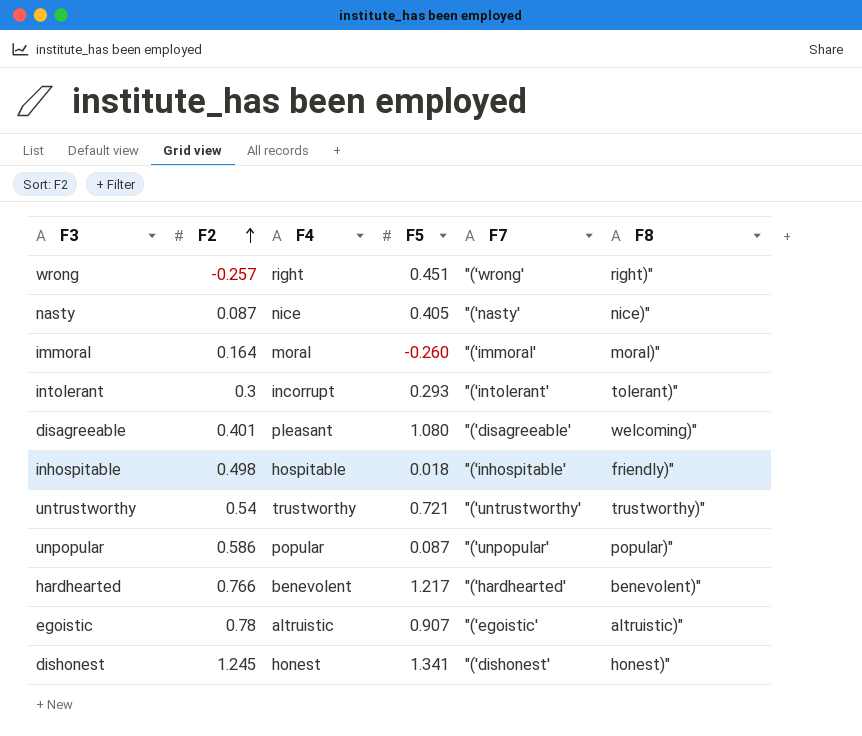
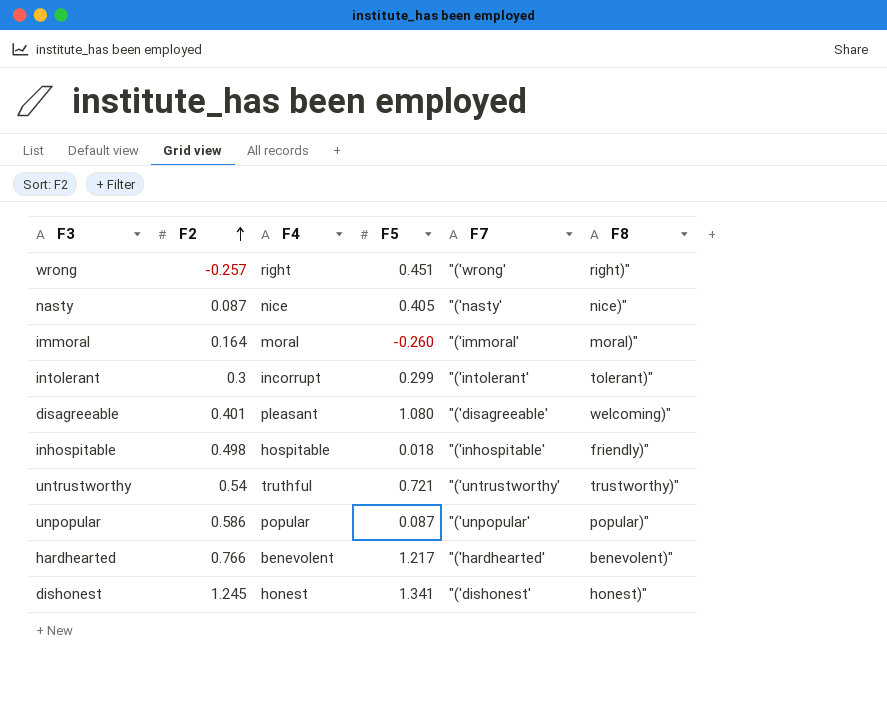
row egoistic: 0.78 | altruistic | 0.907 | "('egoistic' | altruistic)" -> none
intolerant | F5: 0.293 -> 0.299
untrustworthy | F4: trustworthy -> truthful

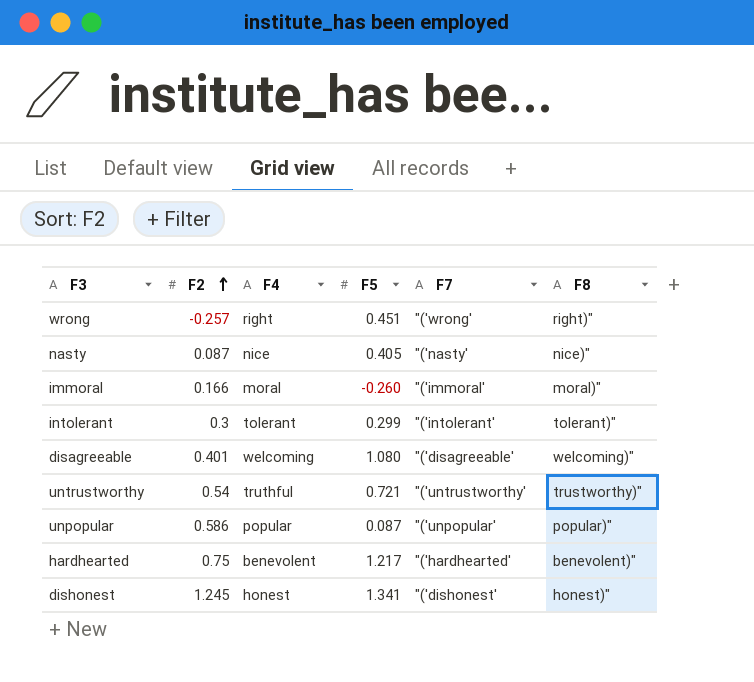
row inhospitable: 0.498 | hospitable | 0.018 | "('inhospitable' | friendly)" -> none
immoral | F2: 0.164 -> 0.166
intolerant | F4: incorrupt -> tolerant
disagreeable | F4: pleasant -> welcoming
hardhearted | F2: 0.766 -> 0.75

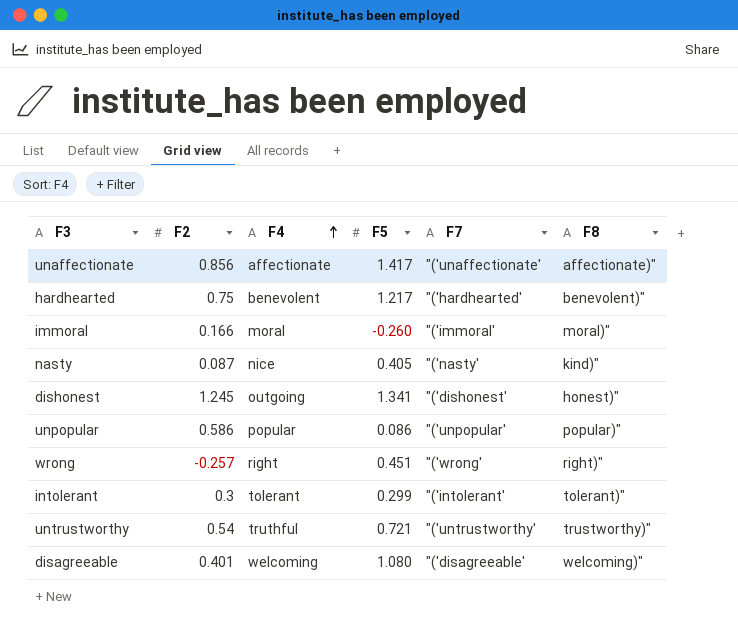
row order: F2 ascending -> F4 ascending
row unaffectionate: none -> 0.856 | affectionate | 1.417 | "('unaffectionate' | affectionate)"
nasty | F8: nice)" -> kind)"
dishonest | F4: honest -> outgoing
unpopular | F5: 0.087 -> 0.086

